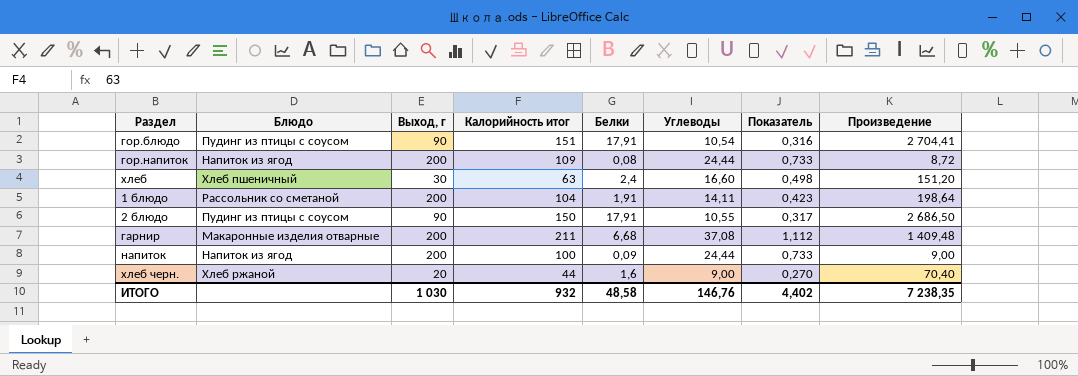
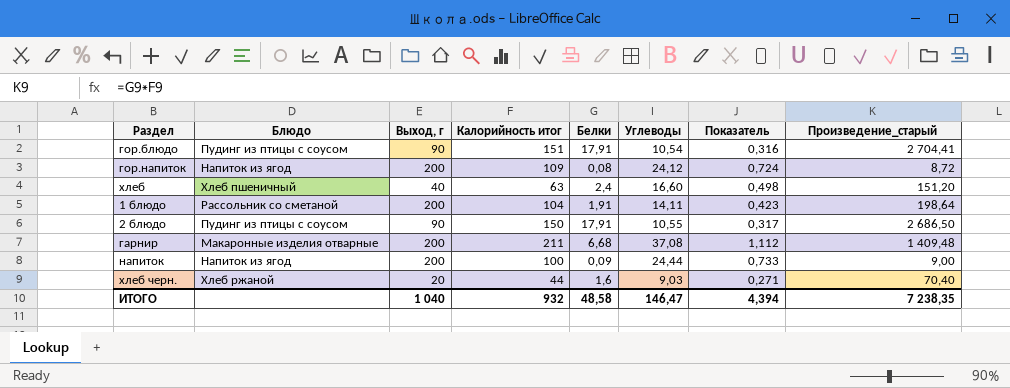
column name: Произведение -> Произведение_старый
гор.напиток | Углеводы: 24,44 -> 24,12
гор.напиток | Показатель: 0,733 -> 0,724
хлеб | Выход, г: 30 -> 40
хлеб черн. | Углеводы: 9,00 -> 9,03
хлеб черн. | Показатель: 0,270 -> 0,271
ИТОГО | Выход, г: 1 030 -> 1 040
ИТОГО | Углеводы: 146,76 -> 146,47
ИТОГО | Показатель: 4,402 -> 4,394

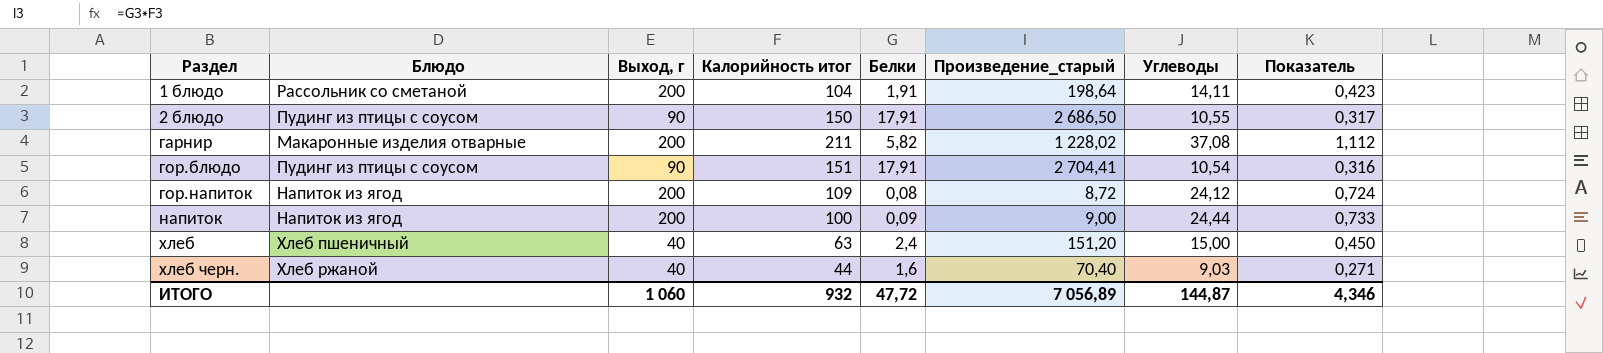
row order: none -> Раздел ascending
column Произведение_старый | position: 8 -> 6
гарнир | Белки: 6,68 -> 5,82
гарнир | Произведение_старый: 1 409,48 -> 1 228,02
хлеб | Углеводы: 16,60 -> 15,00
хлеб | Показатель: 0,498 -> 0,450
хлеб черн. | Выход, г: 20 -> 40
ИТОГО | Выход, г: 1 040 -> 1 060
ИТОГО | Белки: 48,58 -> 47,72
ИТОГО | Произведение_старый: 7 238,35 -> 7 056,89
ИТОГО | Углеводы: 146,47 -> 144,87
ИТОГО | Показатель: 4,394 -> 4,346

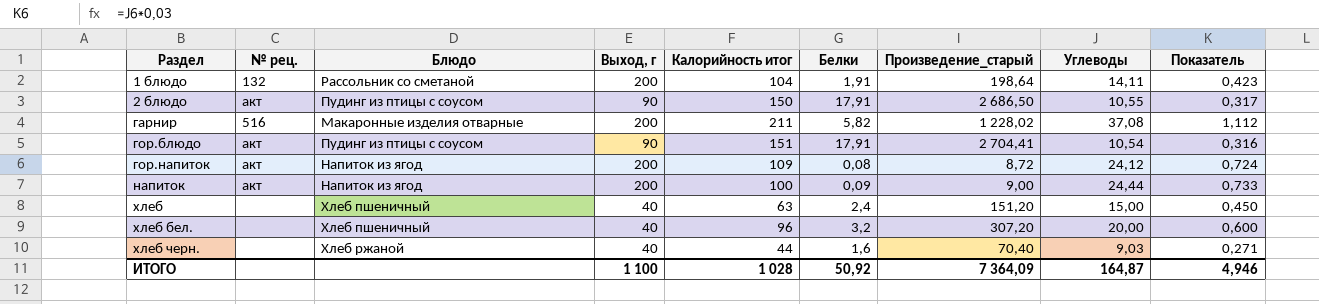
column № рец. | position: none -> 2
row хлеб бел.: none -> none | Хлеб пшеничный | 40 | 96 | 3,2 | 307,20 | 20,00 | 0,600
ИТОГО | Выход, г: 1 060 -> 1 100
ИТОГО | Калорийность итог: 932 -> 1 028
ИТОГО | Белки: 47,72 -> 50,92
ИТОГО | Произведение_старый: 7 056,89 -> 7 364,09
ИТОГО | Углеводы: 144,87 -> 164,87
ИТОГО | Показатель: 4,346 -> 4,946

